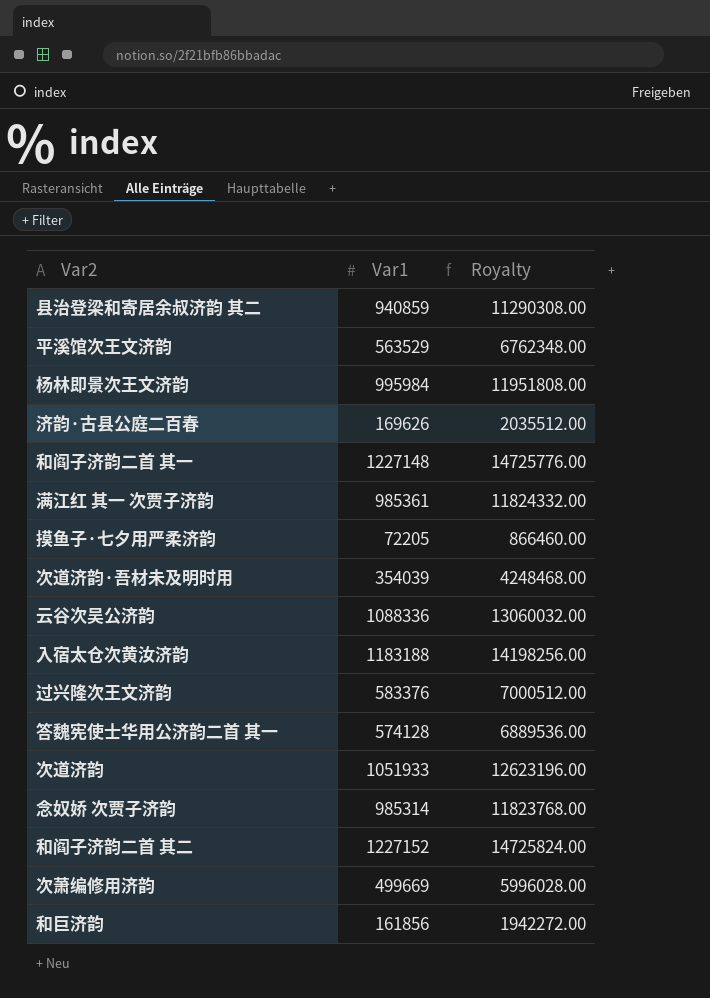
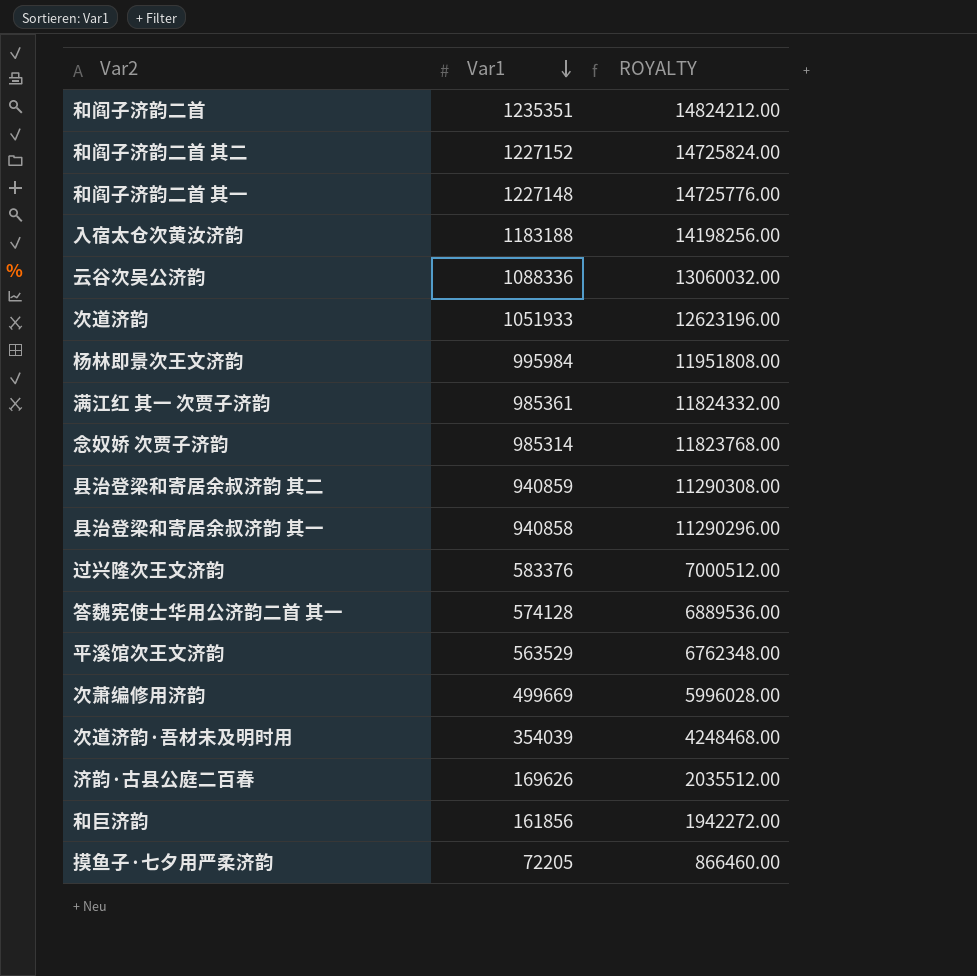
row order: none -> Var1 descending
column name: Royalty -> ROYALTY
row 和阎子济韵二首: none -> 1235351 | 14824212.00
row 县治登梁和寄居余叔济韵 其一: none -> 940858 | 11290296.00

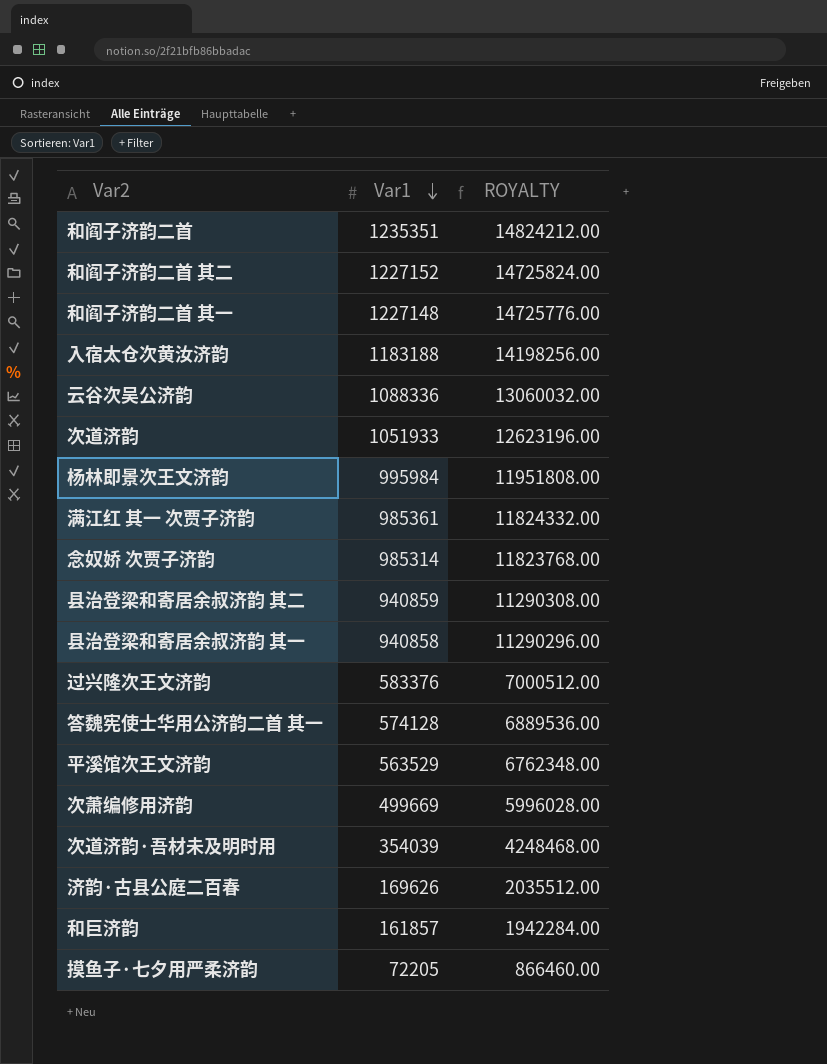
和巨济韵 | Var1: 161856 -> 161857
和巨济韵 | ROYALTY: 1942272.00 -> 1942284.00

